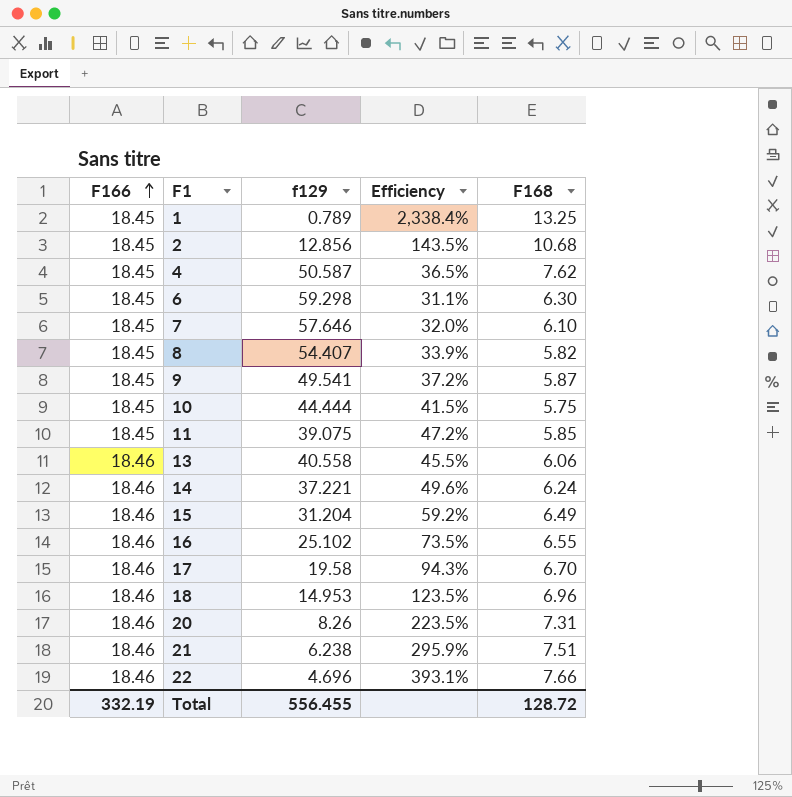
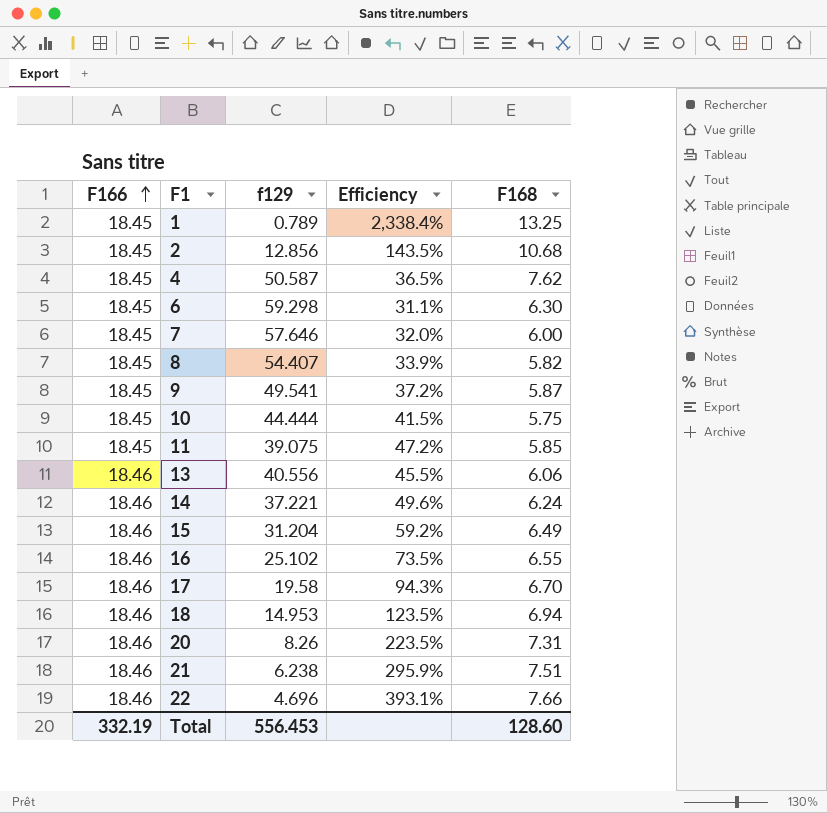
7 | F168: 6.10 -> 6.00
13 | f129: 40.558 -> 40.556
18 | F168: 6.96 -> 6.94
Total | f129: 556.455 -> 556.453
Total | F168: 128.72 -> 128.60

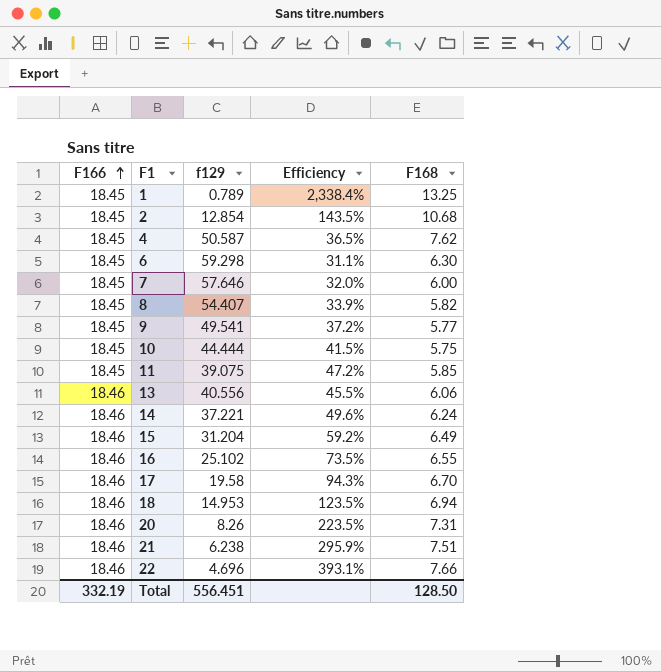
2 | f129: 12.856 -> 12.854
9 | F168: 5.87 -> 5.77
Total | f129: 556.453 -> 556.451
Total | F168: 128.60 -> 128.50

